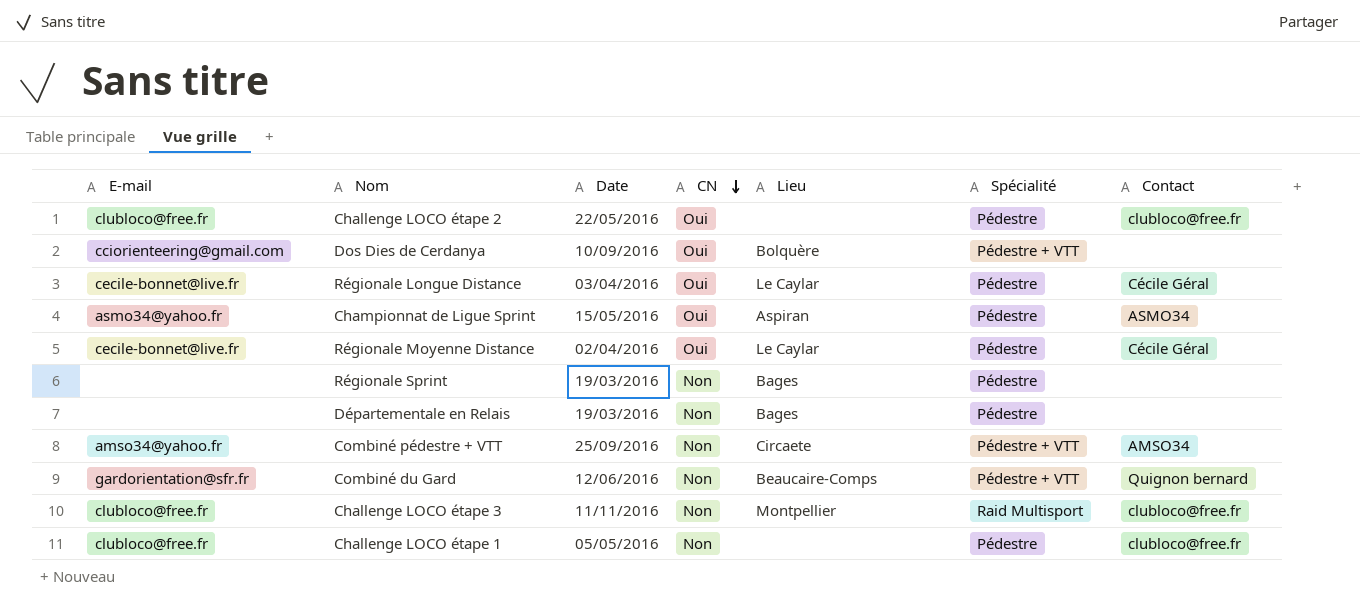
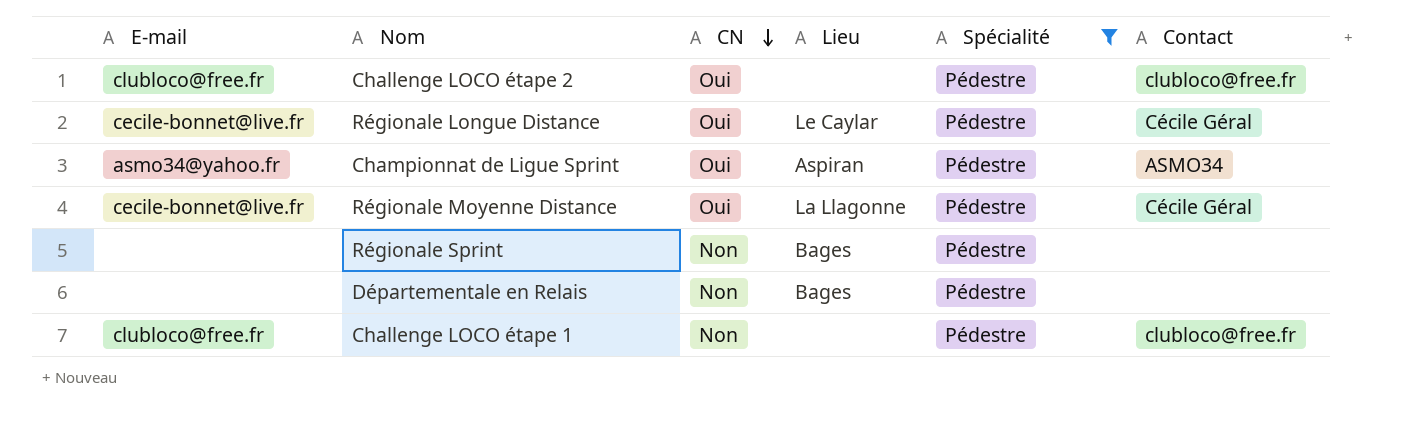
filter: none -> Spécialité = Pédestre
column Date | position: 3 -> none
Régionale Moyenne Distance | Lieu: Le Caylar -> La Llagonne

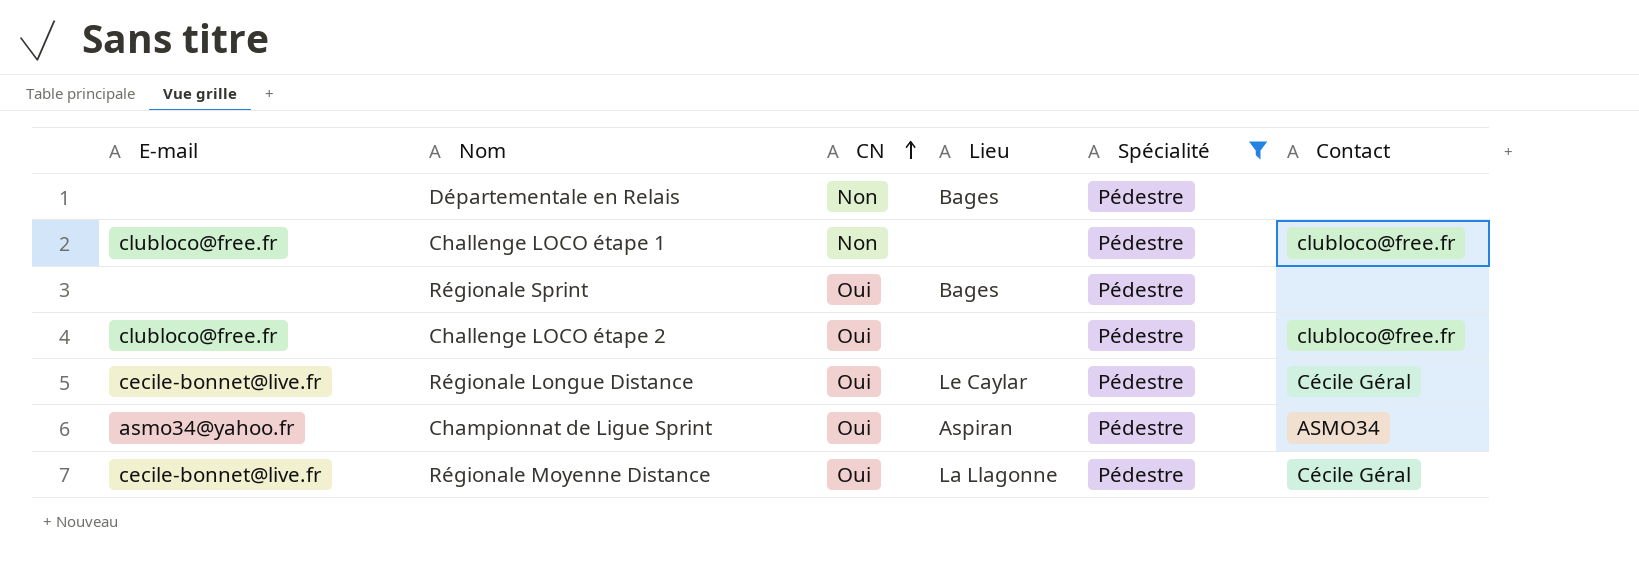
row order: CN descending -> CN ascending
Régionale Sprint | CN: Non -> Oui

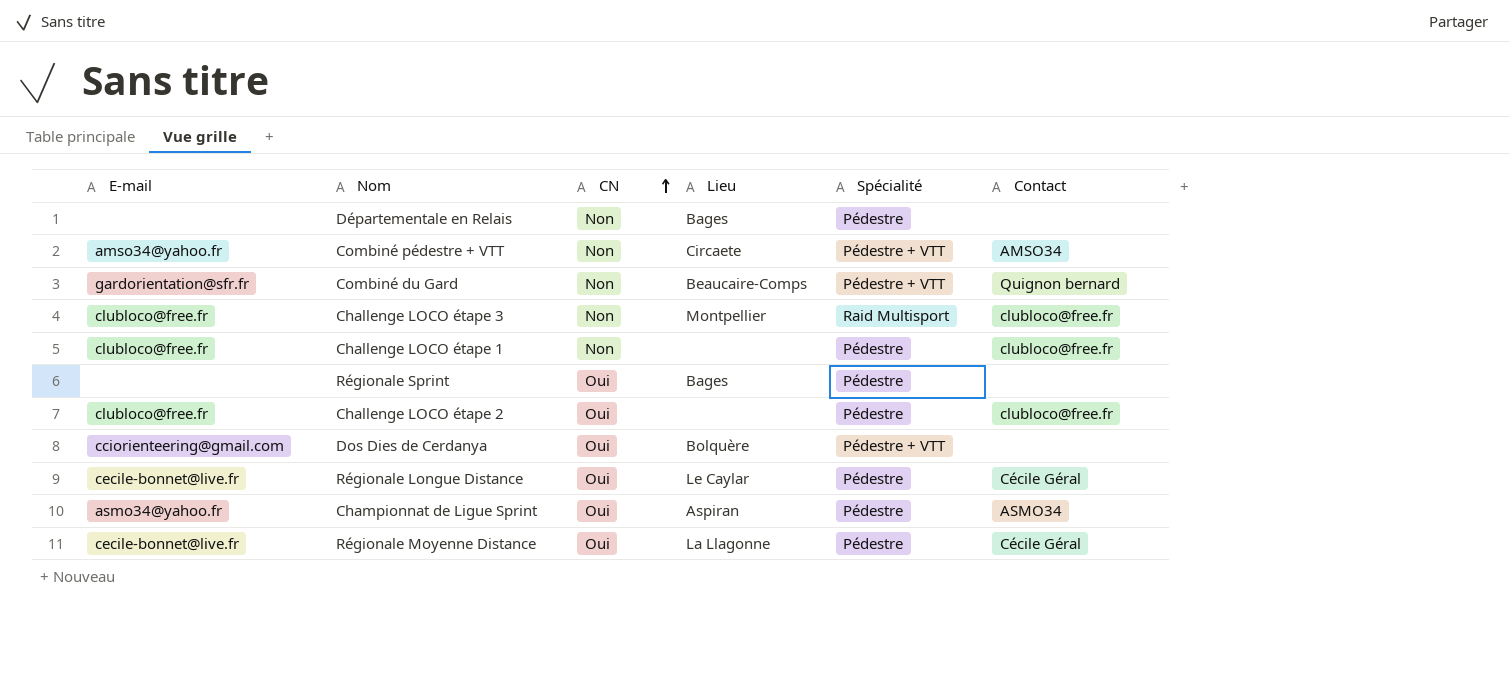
filter: Spécialité = Pédestre -> none

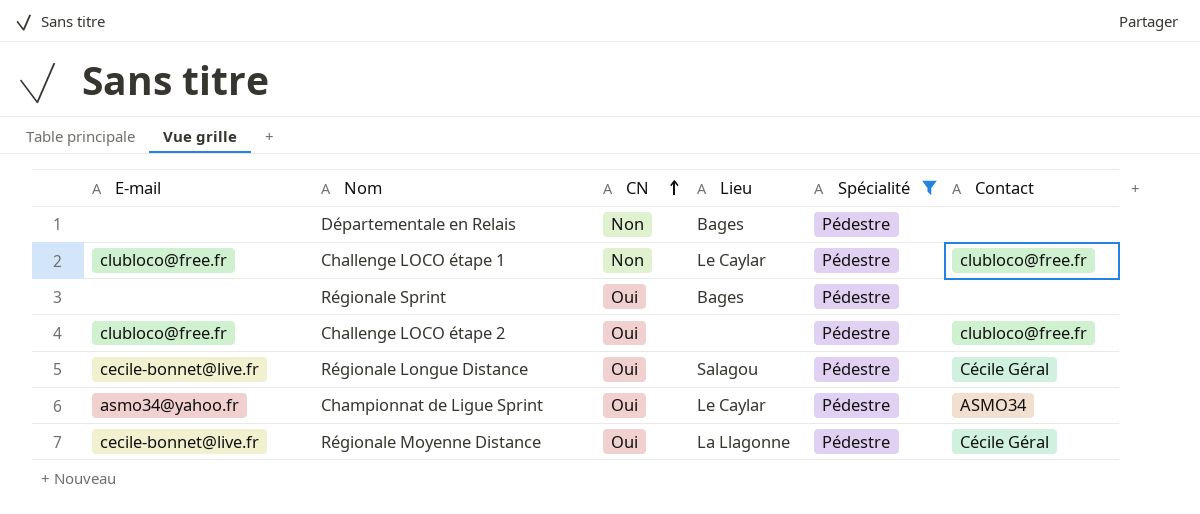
filter: none -> Spécialité = Pédestre
Challenge LOCO étape 1 | Lieu: none -> Le Caylar
Régionale Longue Distance | Lieu: Le Caylar -> Salagou
Championnat de Ligue Sprint | Lieu: Aspiran -> Le Caylar

